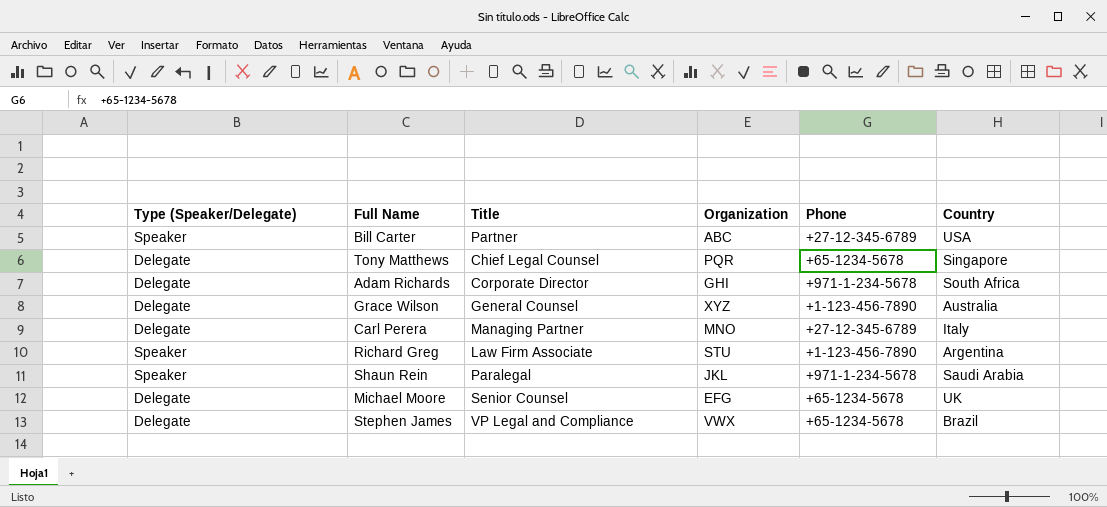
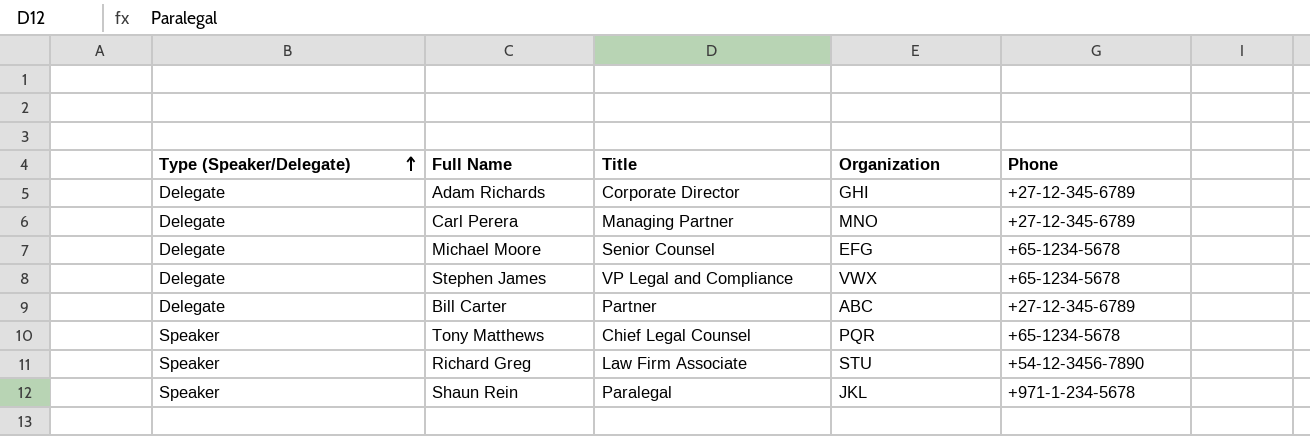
row order: none -> Type (Speaker/Delegate) ascending
column Country | position: 6 -> none
row Grace Wilson: Delegate | General Counsel | XYZ | +1-123-456-7890 | Australia -> none
Adam Richards | Phone: +971-1-234-5678 -> +27-12-345-6789
Bill Carter | Type (Speaker/Delegate): Speaker -> Delegate
Tony Matthews | Type (Speaker/Delegate): Delegate -> Speaker
Richard Greg | Phone: +1-123-456-7890 -> +54-12-3456-7890

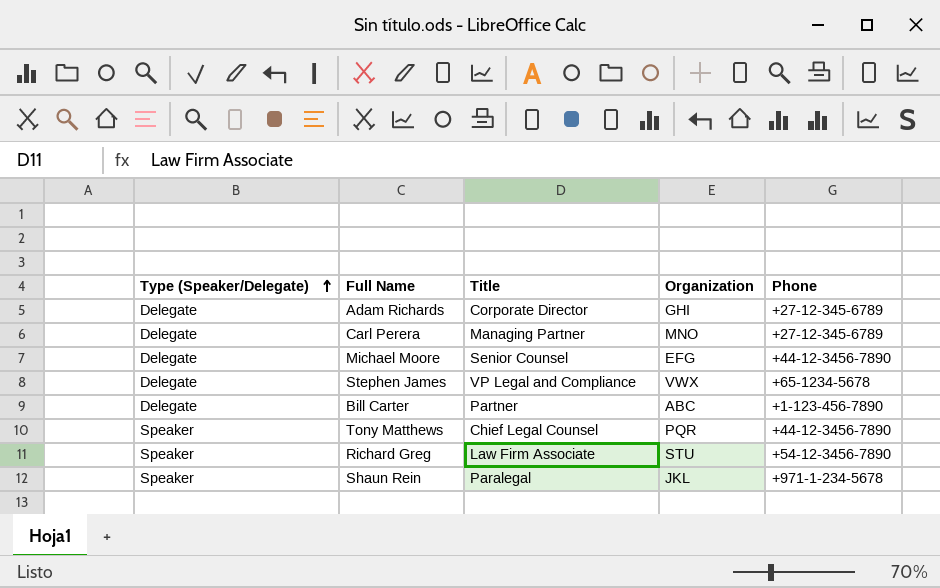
Michael Moore | Phone: +65-1234-5678 -> +44-12-3456-7890
Bill Carter | Phone: +27-12-345-6789 -> +1-123-456-7890
Tony Matthews | Phone: +65-1234-5678 -> +44-12-3456-7890

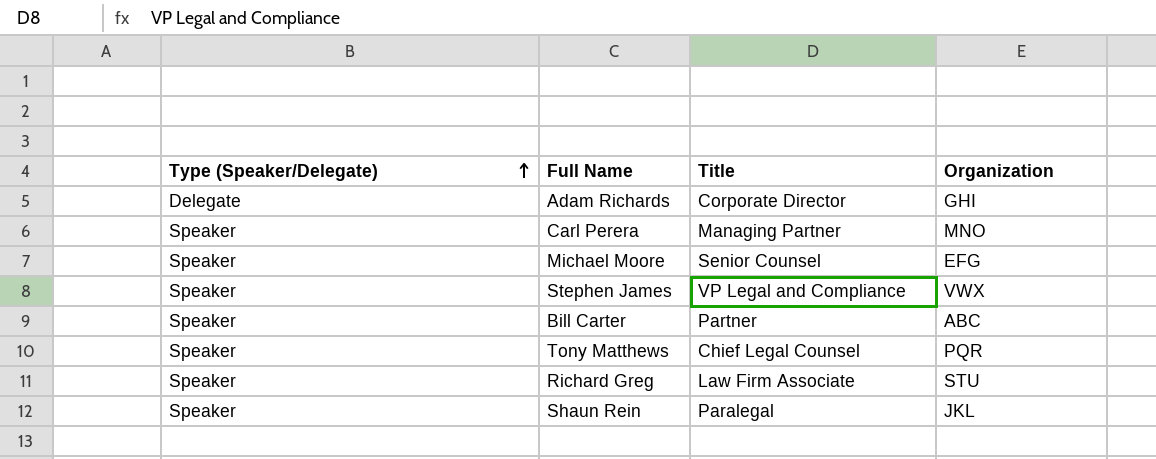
column Phone | position: 5 -> none
Carl Perera | Type (Speaker/Delegate): Delegate -> Speaker
Michael Moore | Type (Speaker/Delegate): Delegate -> Speaker
Stephen James | Type (Speaker/Delegate): Delegate -> Speaker
Bill Carter | Type (Speaker/Delegate): Delegate -> Speaker

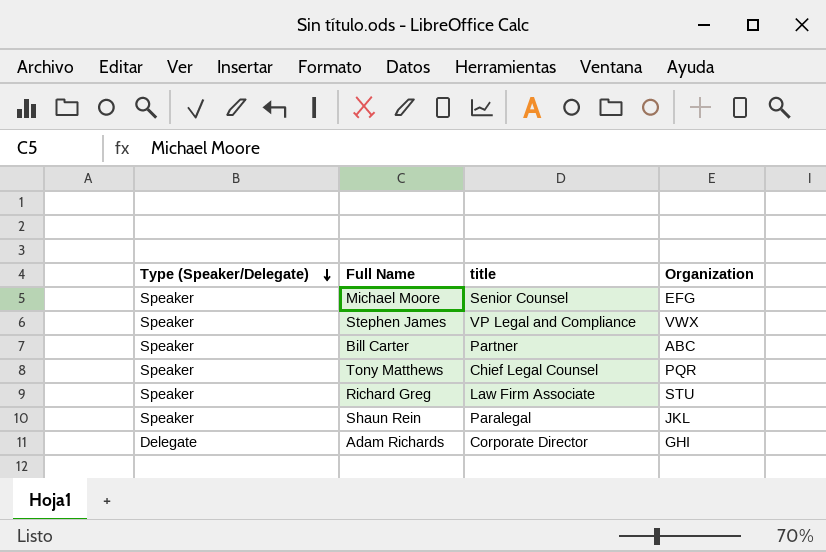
row order: Type (Speaker/Delegate) ascending -> Type (Speaker/Delegate) descending
column name: Title -> title
row Carl Perera: Speaker | Managing Partner | MNO -> none

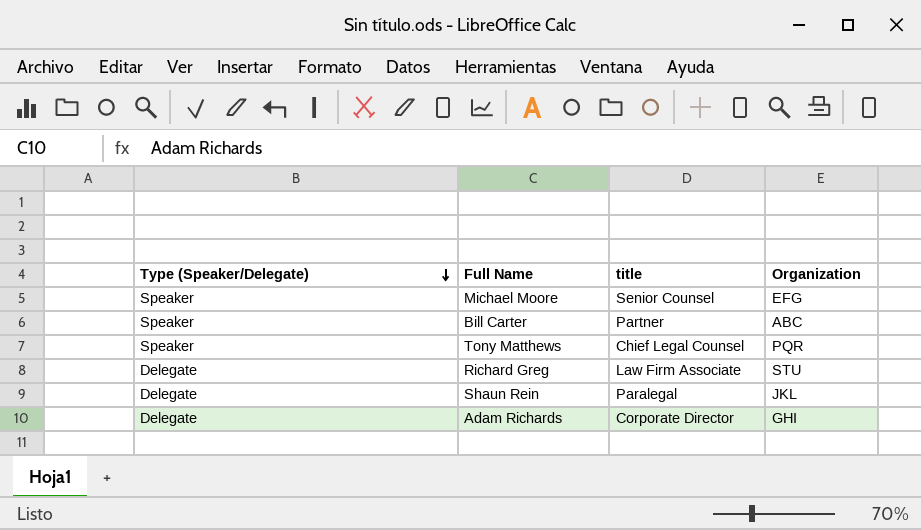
row Stephen James: Speaker | VP Legal and Compliance | VWX -> none
Richard Greg | Type (Speaker/Delegate): Speaker -> Delegate
Shaun Rein | Type (Speaker/Delegate): Speaker -> Delegate

